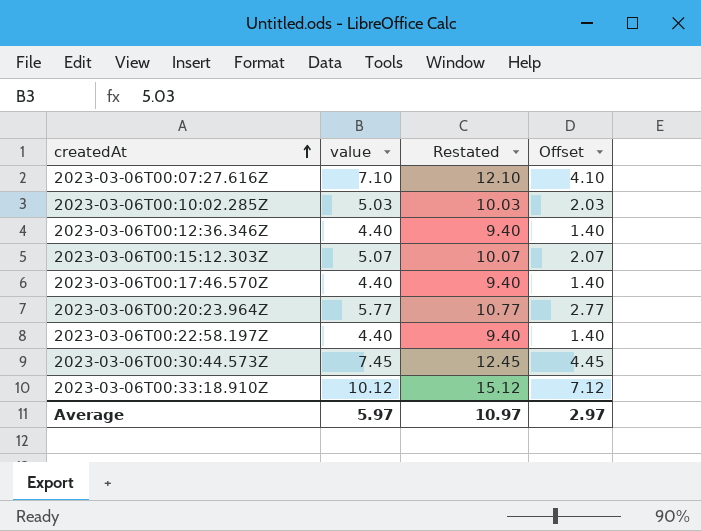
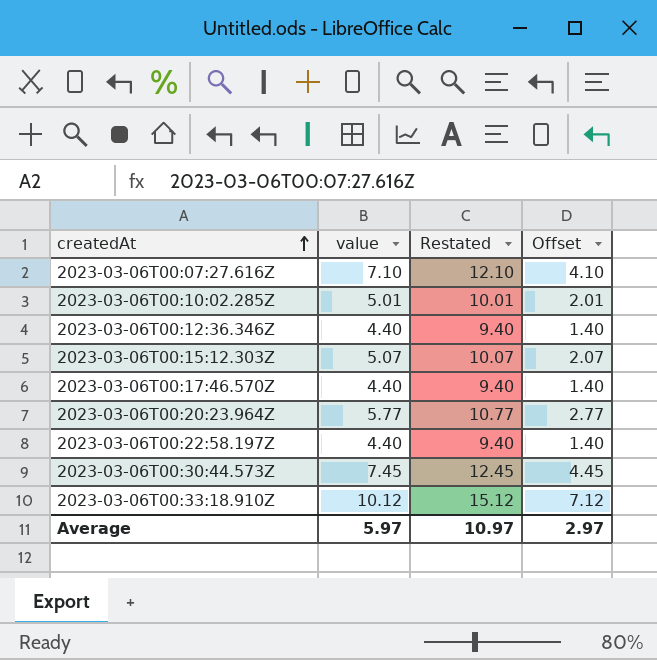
2023-03-06T00:10:02.285Z | value: 5.03 -> 5.01
2023-03-06T00:10:02.285Z | Restated: 10.03 -> 10.01
2023-03-06T00:10:02.285Z | Offset: 2.03 -> 2.01

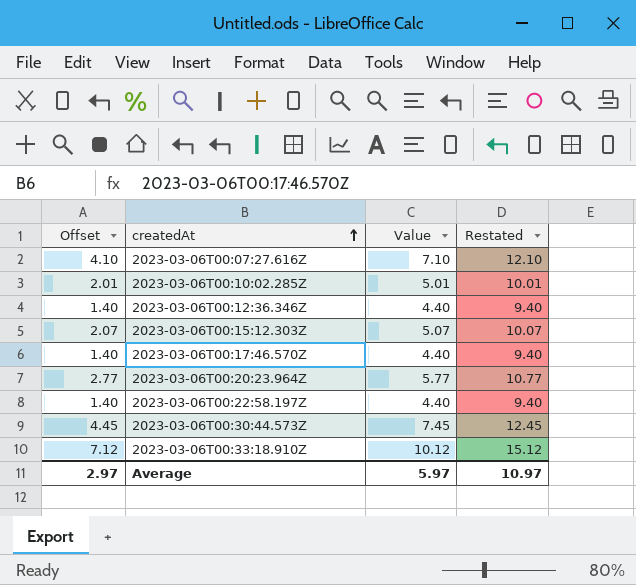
column Offset | position: 4 -> 1
column name: value -> Value

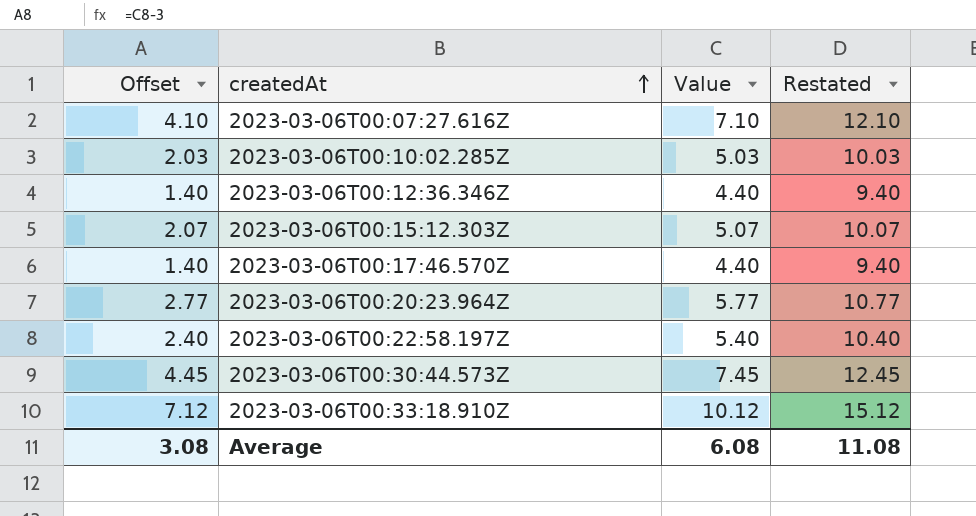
2023-03-06T00:10:02.285Z | Offset: 2.01 -> 2.03
2023-03-06T00:10:02.285Z | Value: 5.01 -> 5.03
2023-03-06T00:10:02.285Z | Restated: 10.01 -> 10.03
2023-03-06T00:22:58.197Z | Offset: 1.40 -> 2.40
2023-03-06T00:22:58.197Z | Value: 4.40 -> 5.40
2023-03-06T00:22:58.197Z | Restated: 9.40 -> 10.40
Average | Offset: 2.97 -> 3.08
Average | Value: 5.97 -> 6.08
Average | Restated: 10.97 -> 11.08

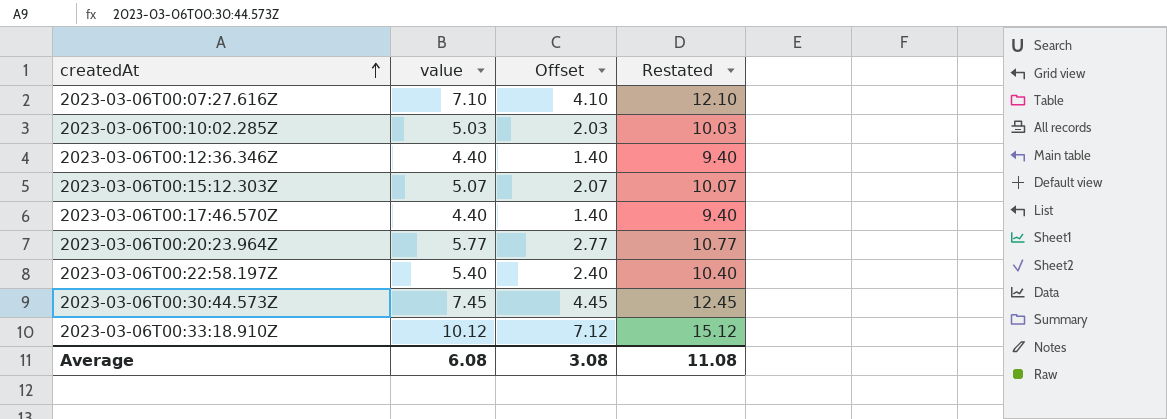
column name: Value -> value
column Offset | position: 1 -> 3

